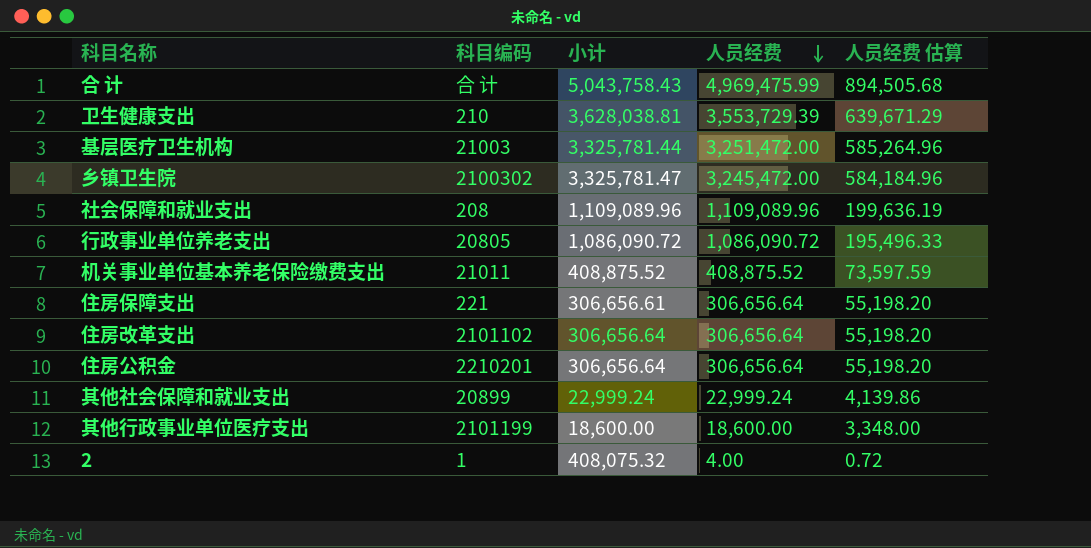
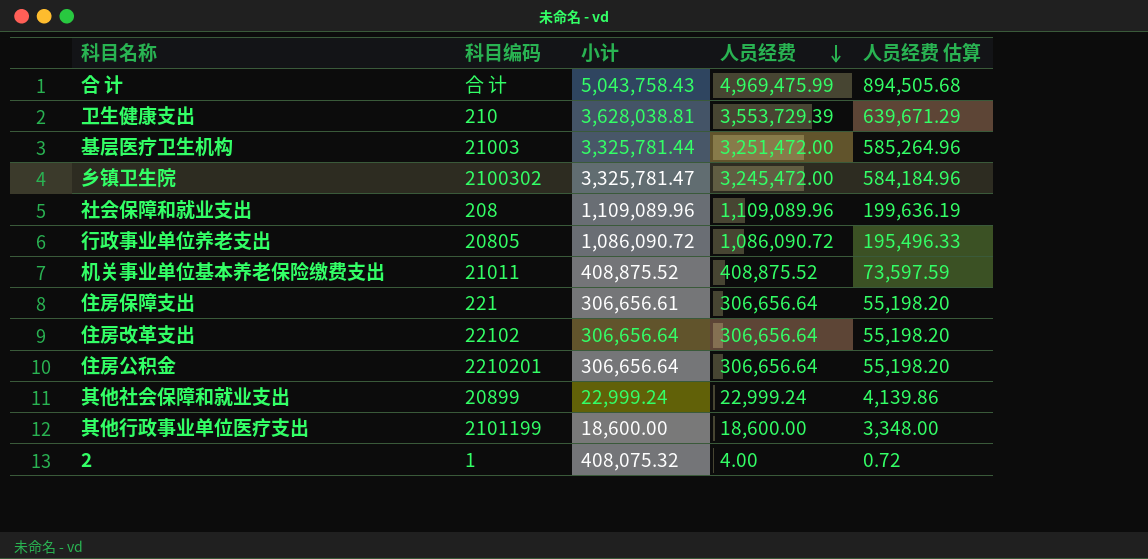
住房改革支出 | 科目编码: 2101102 -> 22102

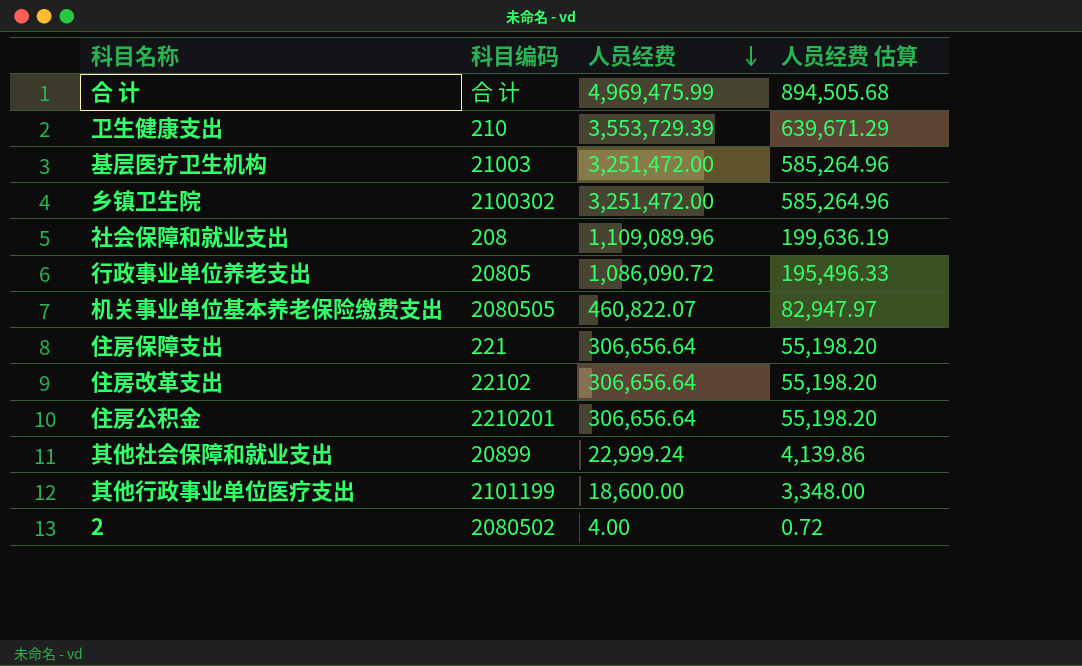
column 小计 | position: 3 -> none
乡镇卫生院 | 人员经费: 3,245,472.00 -> 3,251,472.00
乡镇卫生院 | 人员经费 估算: 584,184.96 -> 585,264.96
机关事业单位基本养老保险缴费支出 | 科目编码: 21011 -> 2080505
机关事业单位基本养老保险缴费支出 | 人员经费: 408,875.52 -> 460,822.07
机关事业单位基本养老保险缴费支出 | 人员经费 估算: 73,597.59 -> 82,947.97
2 | 科目编码: 1 -> 2080502

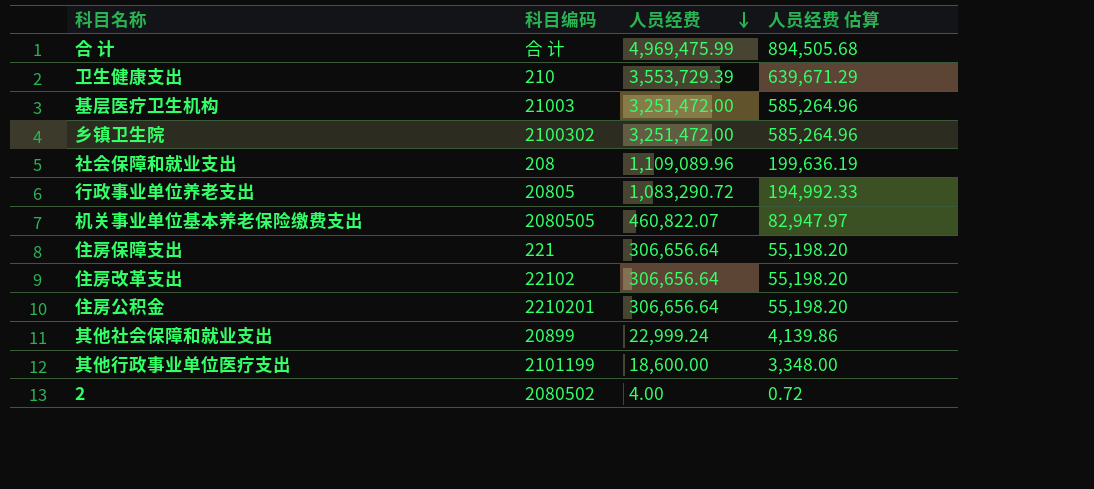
行政事业单位养老支出 | 人员经费: 1,086,090.72 -> 1,083,290.72
行政事业单位养老支出 | 人员经费 估算: 195,496.33 -> 194,992.33

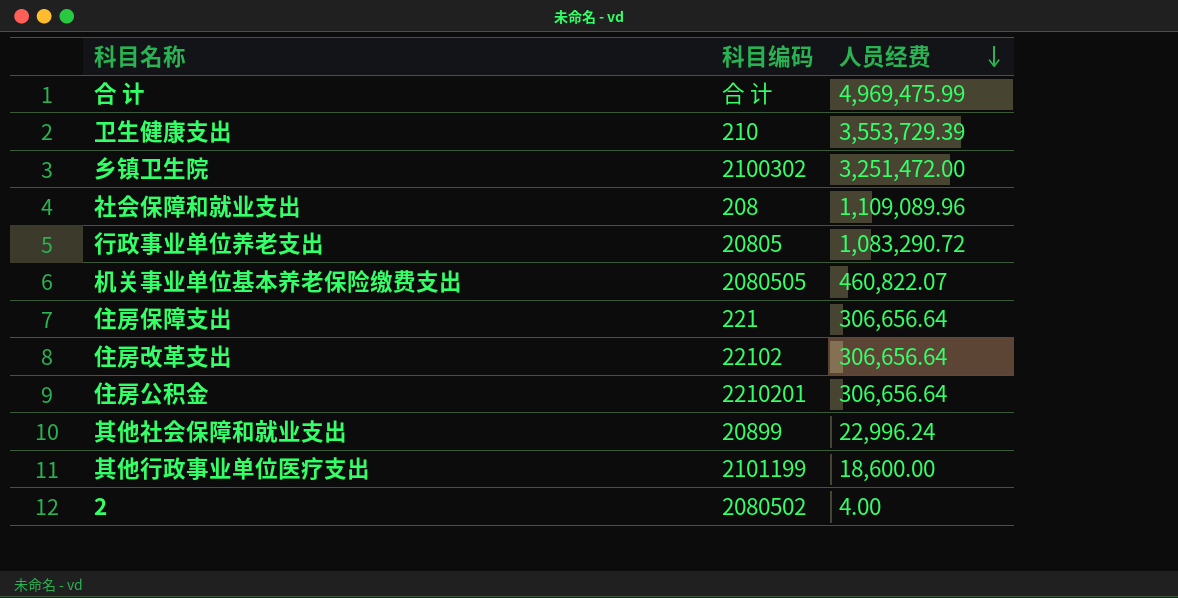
column 人员经费 估算 | formula: [人员经费] * 0.18 -> none
row 基层医疗卫生机构: 21003 | 3,251,472.00 | 585,264.96 -> none
其他社会保障和就业支出 | 人员经费: 22,999.24 -> 22,996.24

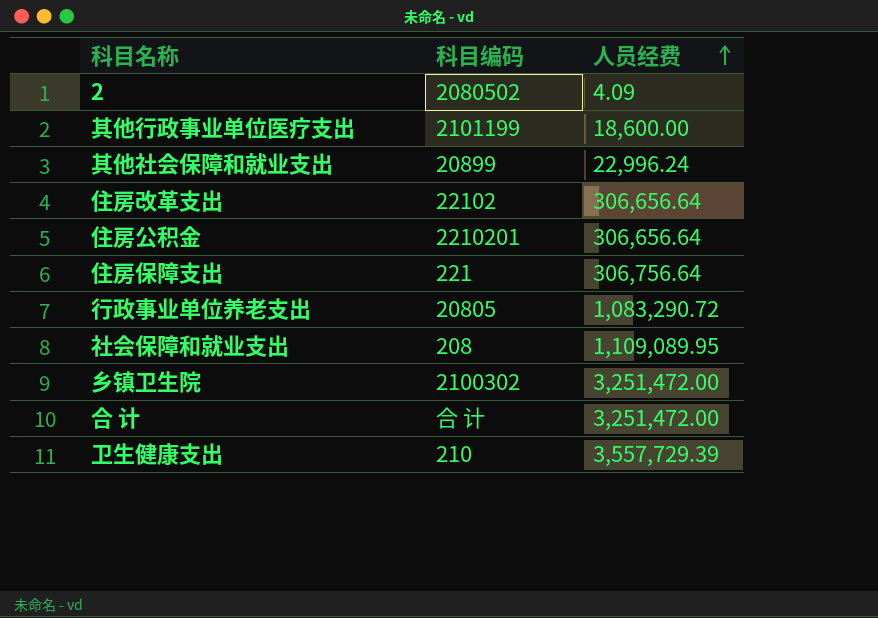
row order: 人员经费 descending -> 人员经费 ascending
row 机关事业单位基本养老保险缴费支出: 2080505 | 460,822.07 -> none
2 | 人员经费: 4.00 -> 4.09
住房保障支出 | 人员经费: 306,656.64 -> 306,756.64
社会保障和就业支出 | 人员经费: 1,109,089.96 -> 1,109,089.95
合 计 | 人员经费: 4,969,475.99 -> 3,251,472.00
卫生健康支出 | 人员经费: 3,553,729.39 -> 3,557,729.39

